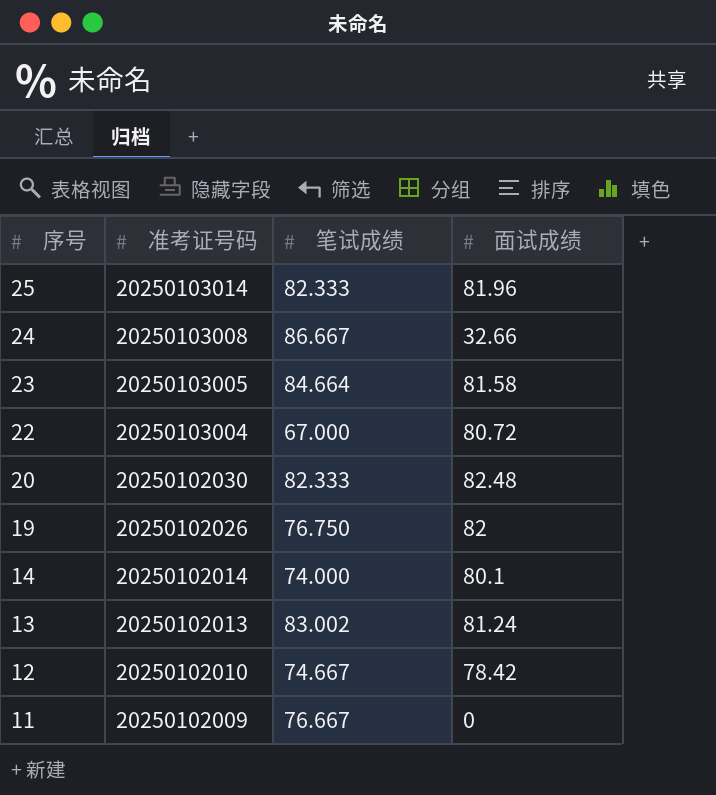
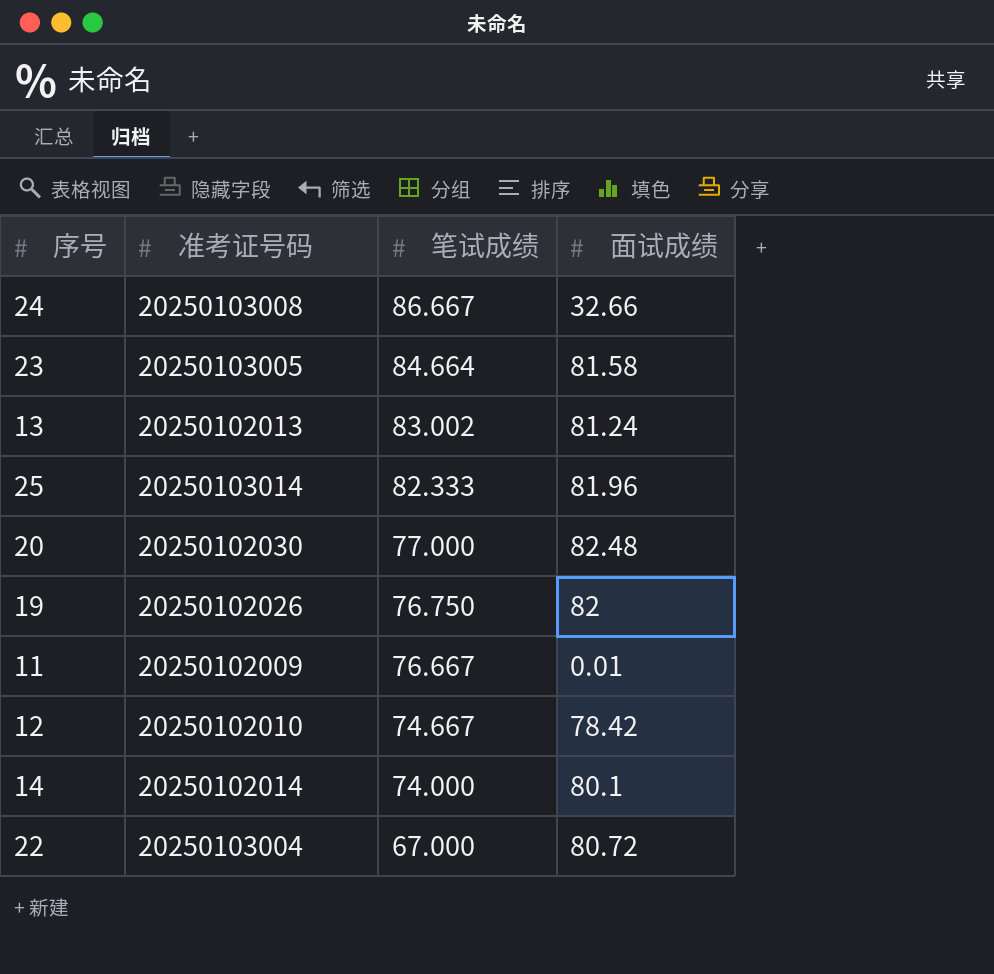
row order: 序号 descending -> 笔试成绩 descending
20 | 笔试成绩: 82.333 -> 77.000
11 | 面试成绩: 0 -> 0.01

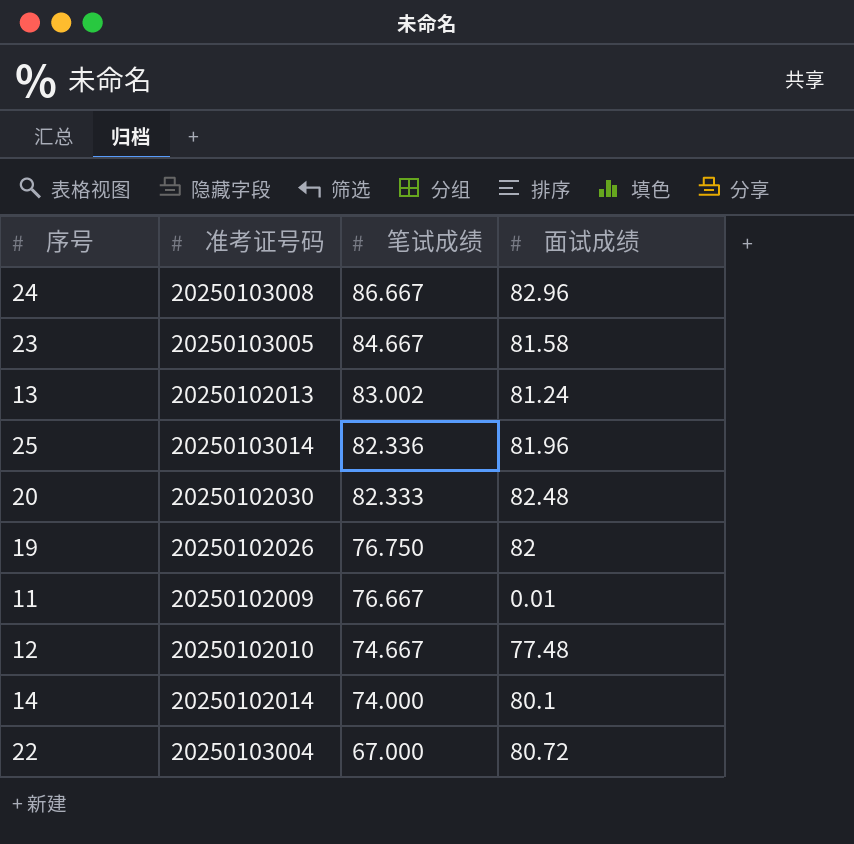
24 | 面试成绩: 32.66 -> 82.96
23 | 笔试成绩: 84.664 -> 84.667
25 | 笔试成绩: 82.333 -> 82.336
20 | 笔试成绩: 77.000 -> 82.333
12 | 面试成绩: 78.42 -> 77.48

